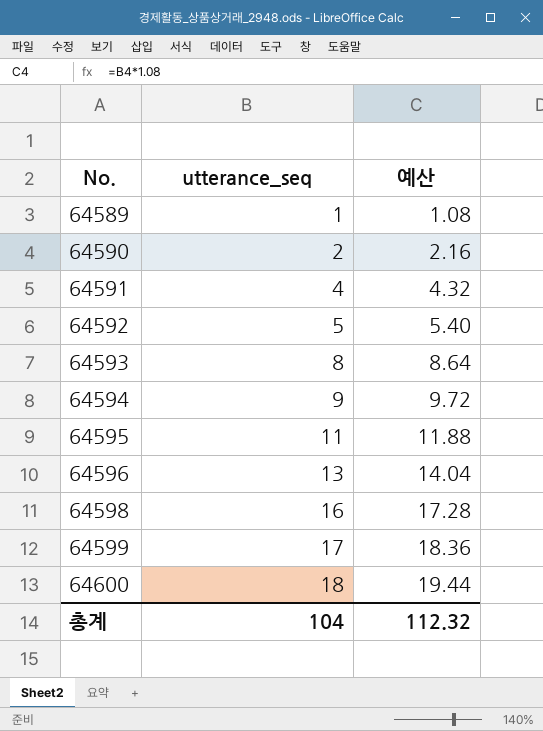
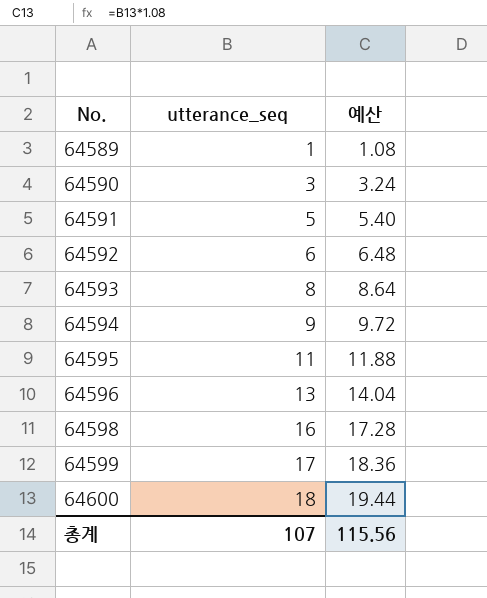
64590 | utterance_seq: 2 -> 3
64590 | 예산: 2.16 -> 3.24
64591 | utterance_seq: 4 -> 5
64591 | 예산: 4.32 -> 5.40
64592 | utterance_seq: 5 -> 6
64592 | 예산: 5.40 -> 6.48
총계 | utterance_seq: 104 -> 107
총계 | 예산: 112.32 -> 115.56

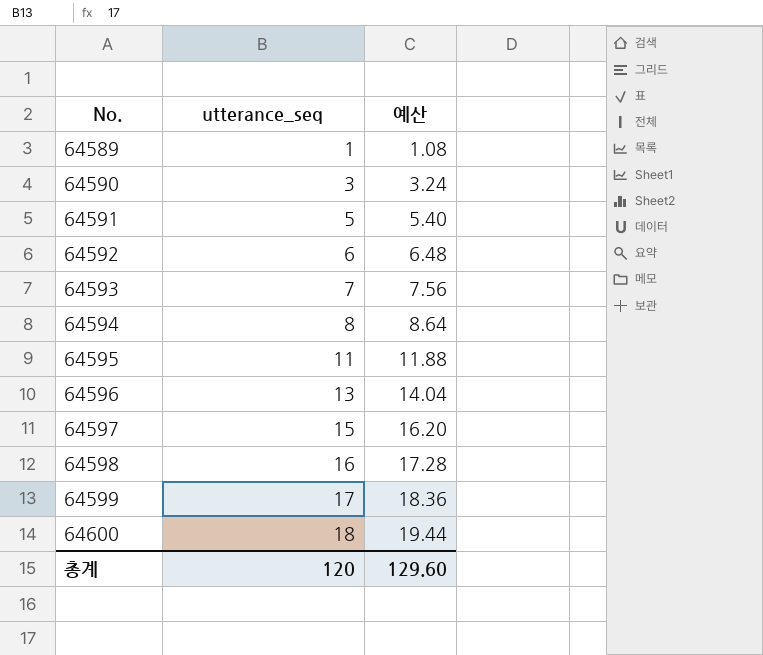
64593 | utterance_seq: 8 -> 7
64593 | 예산: 8.64 -> 7.56
64594 | utterance_seq: 9 -> 8
64594 | 예산: 9.72 -> 8.64
row 64597: none -> 15 | 16.20
총계 | utterance_seq: 107 -> 120
총계 | 예산: 115.56 -> 129.60

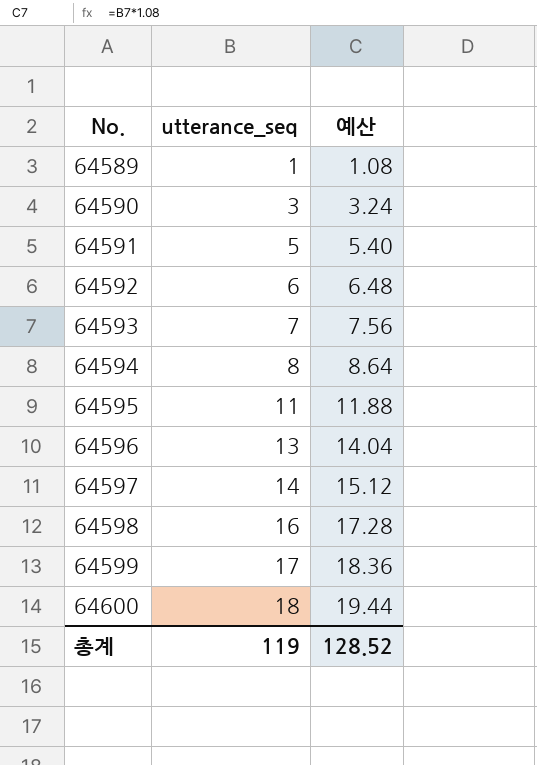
64597 | utterance_seq: 15 -> 14
64597 | 예산: 16.20 -> 15.12
총계 | utterance_seq: 120 -> 119
총계 | 예산: 129.60 -> 128.52

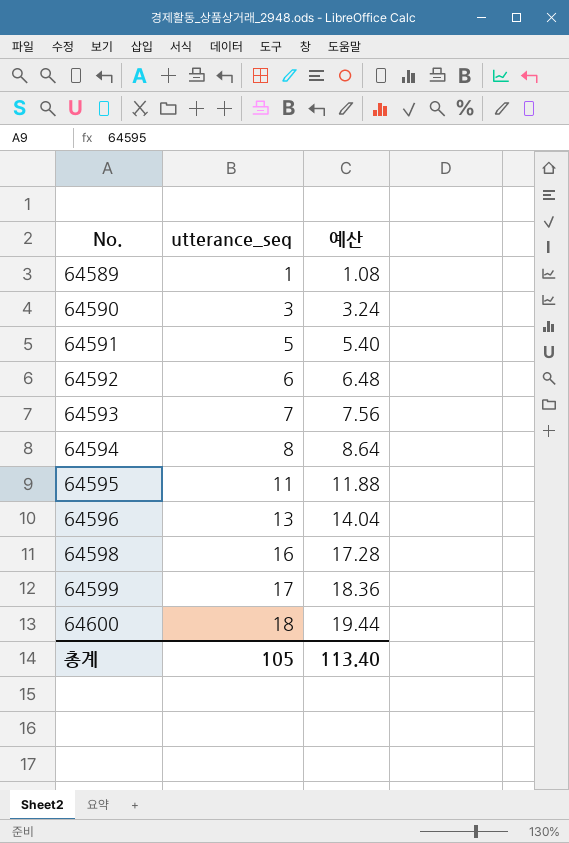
row 64597: 14 | 15.12 -> none
총계 | utterance_seq: 119 -> 105
총계 | 예산: 128.52 -> 113.40

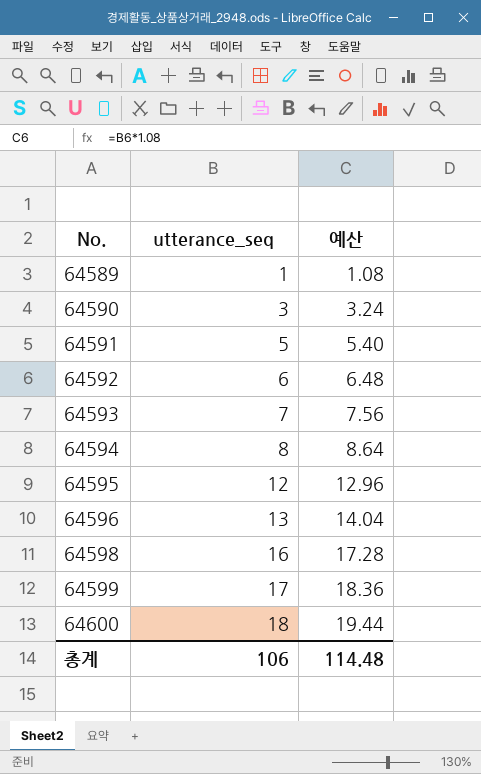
64595 | utterance_seq: 11 -> 12
64595 | 예산: 11.88 -> 12.96
총계 | utterance_seq: 105 -> 106
총계 | 예산: 113.40 -> 114.48

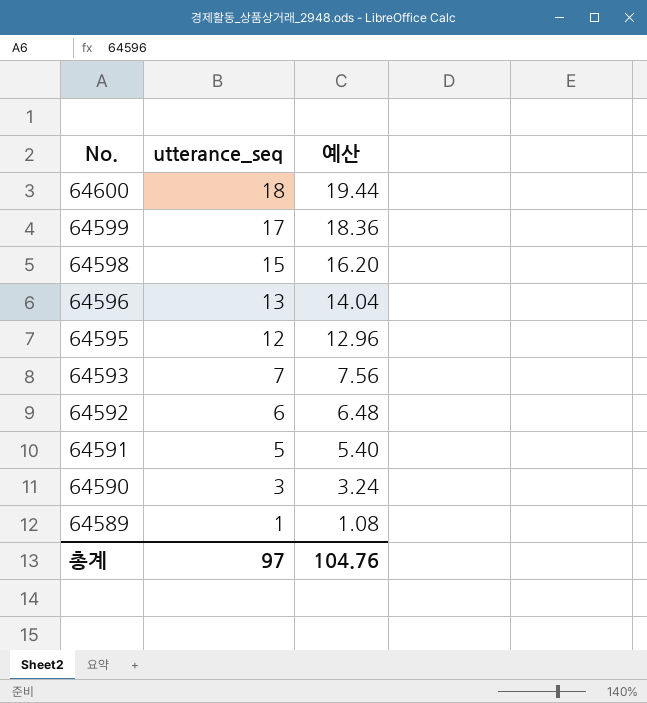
row order: No. ascending -> No. descending
row 64594: 8 | 8.64 -> none
64598 | utterance_seq: 16 -> 15
64598 | 예산: 17.28 -> 16.20
총계 | utterance_seq: 106 -> 97
총계 | 예산: 114.48 -> 104.76

